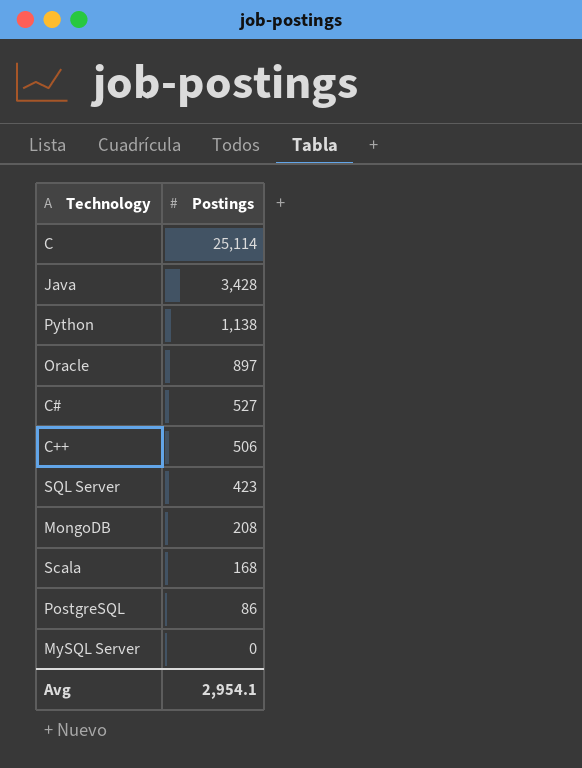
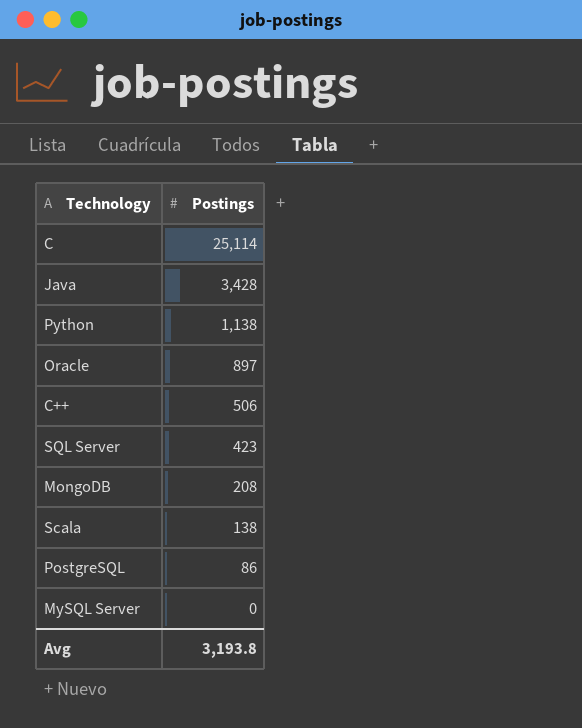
row C#: 527 -> none
Scala | Postings: 168 -> 138
Avg | Postings: 2,954.1 -> 3,193.8

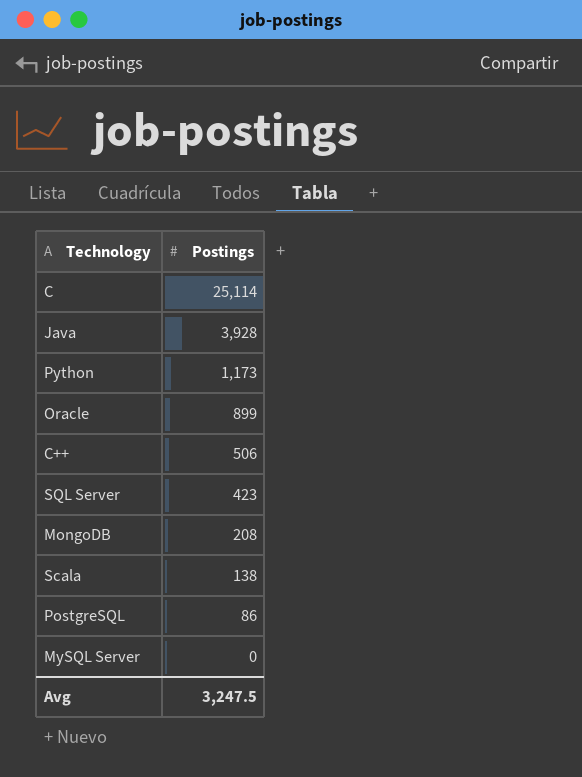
Java | Postings: 3,428 -> 3,928
Python | Postings: 1,138 -> 1,173
Oracle | Postings: 897 -> 899
Avg | Postings: 3,193.8 -> 3,247.5

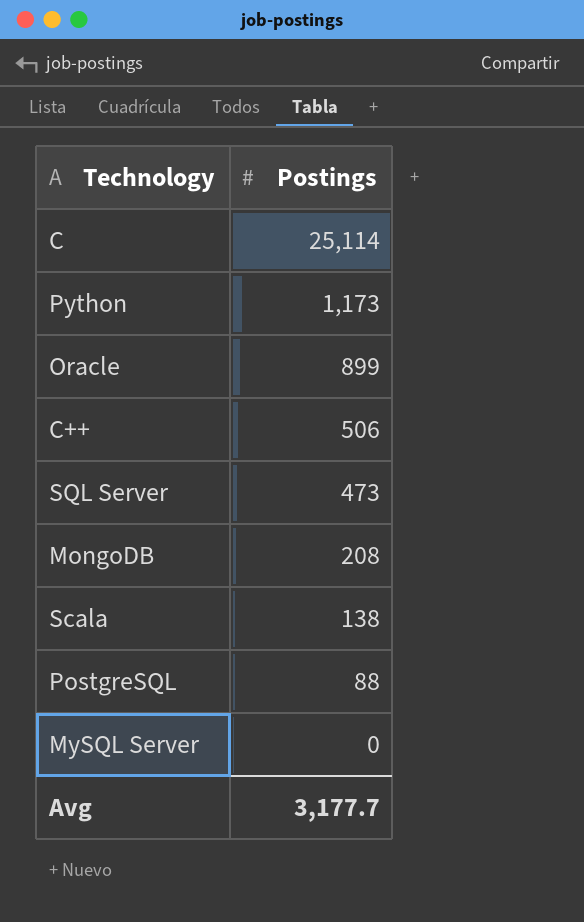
row Java: 3,928 -> none
SQL Server | Postings: 423 -> 473
PostgreSQL | Postings: 86 -> 88
Avg | Postings: 3,247.5 -> 3,177.7

